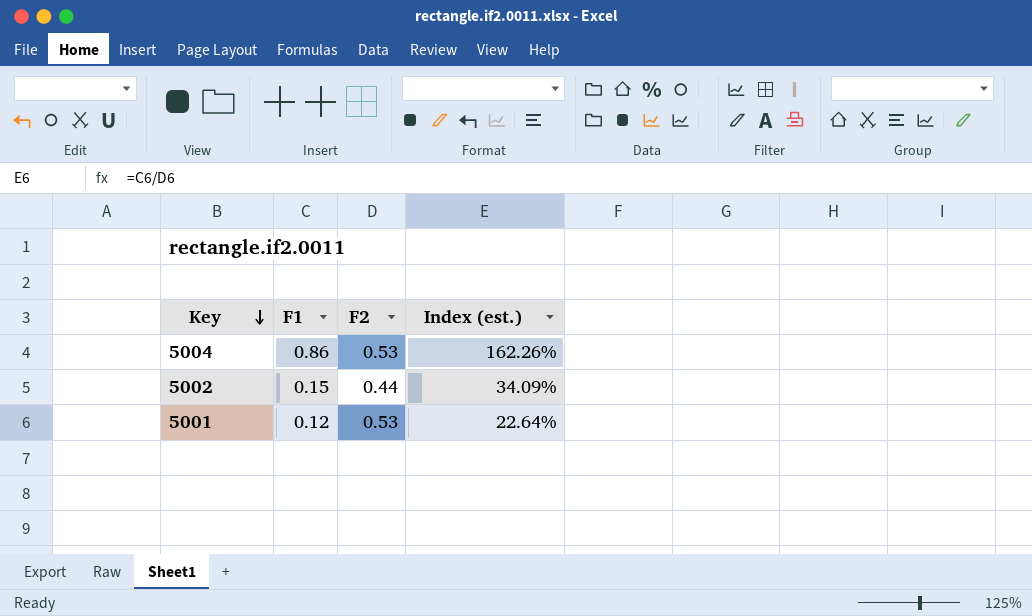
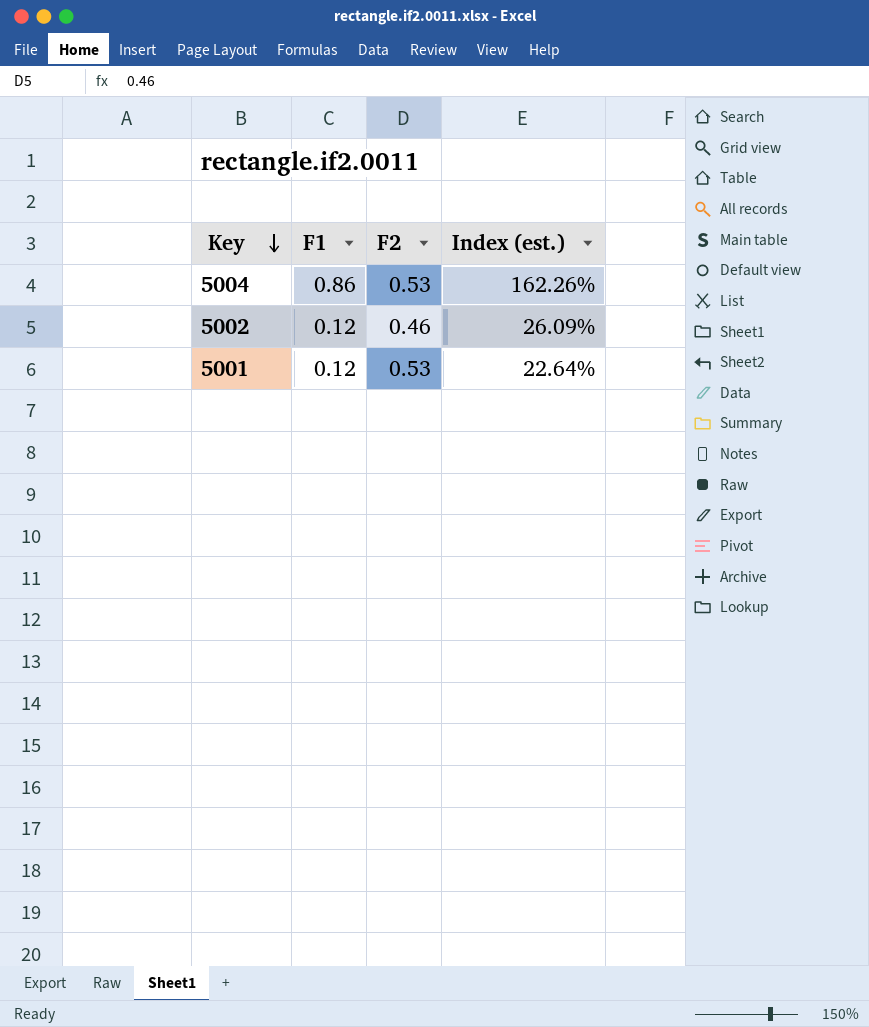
5002 | F1: 0.15 -> 0.12
5002 | F2: 0.44 -> 0.46
5002 | Index (est.): 34.09% -> 26.09%

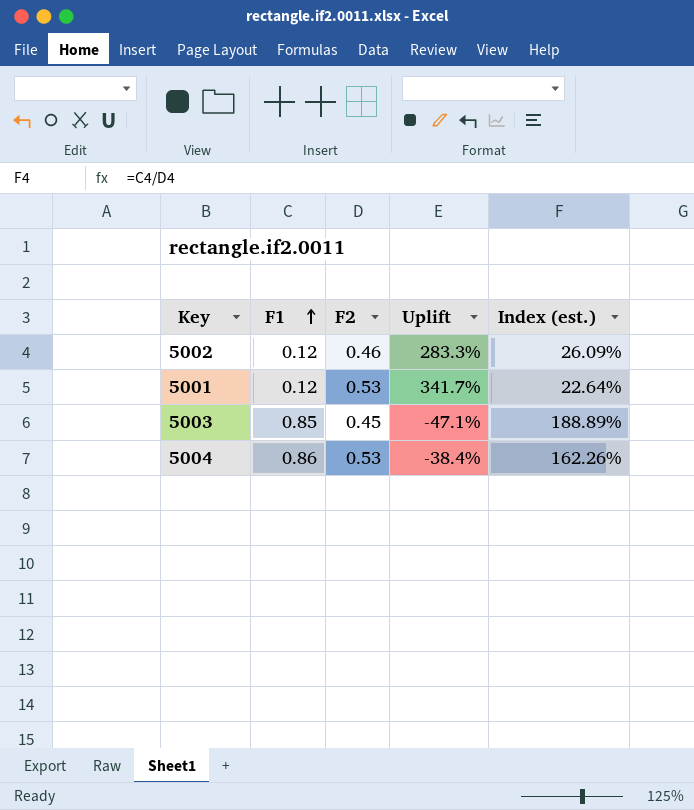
row order: Key descending -> F1 ascending
column Uplift | formula: none -> ([F2] - [F1]) / [F1]
row 5003: none -> 0.85 | 0.45 | -47.1% | 188.89%

